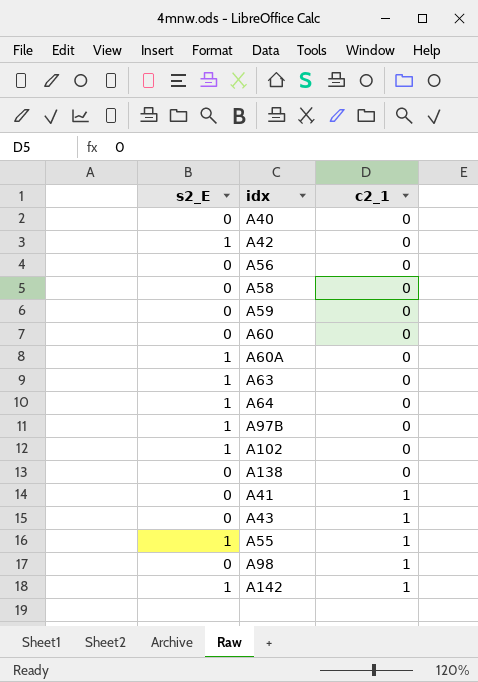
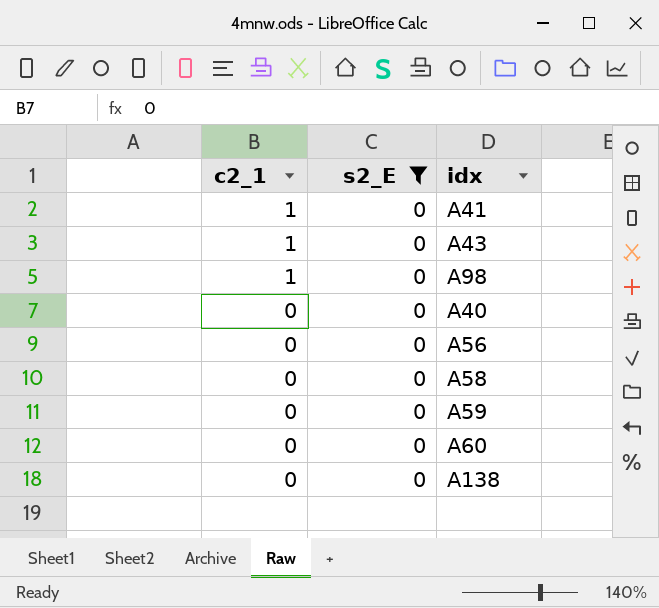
filter: none -> s2_E = 0
row order: c2_1 ascending -> c2_1 descending
column c2_1 | position: 3 -> 1

